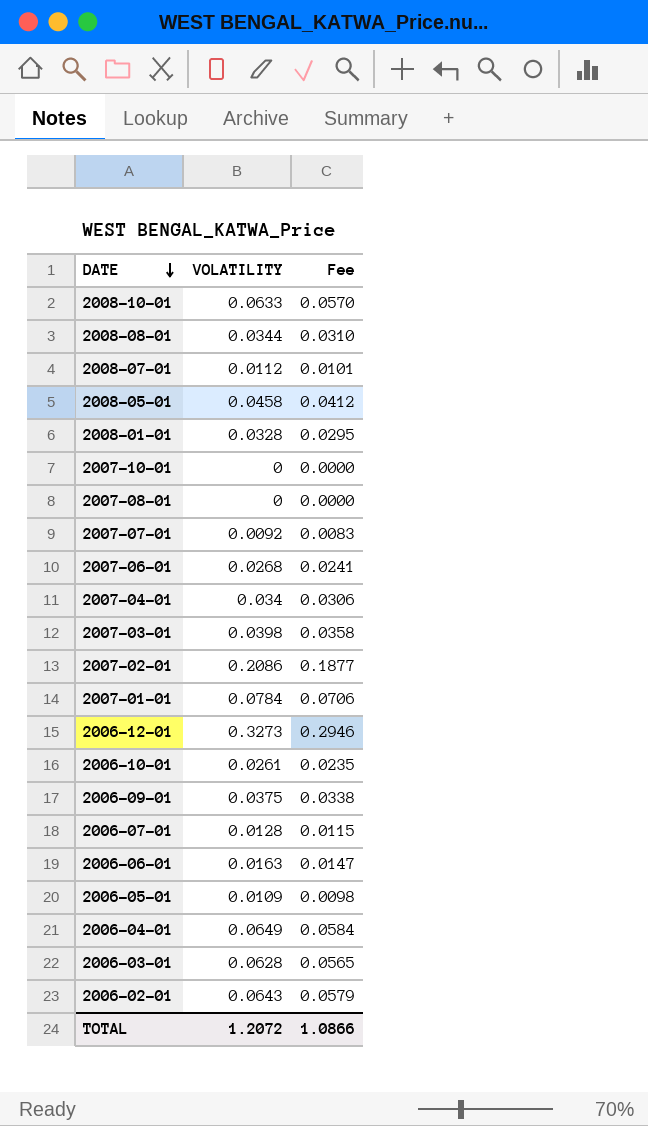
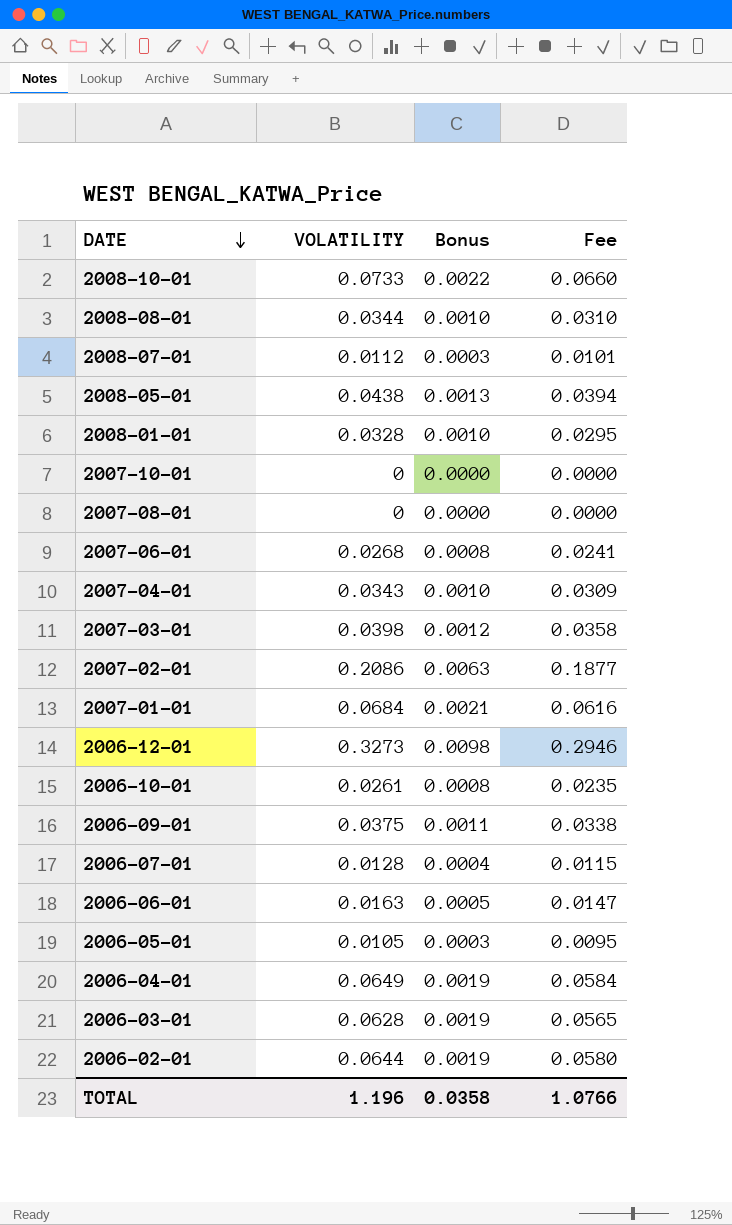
column Bonus | formula: none -> [VOLATILITY] * 0.03
row 2007-07-01: 0.0092 | 0.0083 -> none
2008-10-01 | VOLATILITY: 0.0633 -> 0.0733
2008-10-01 | Fee: 0.0570 -> 0.0660
2008-05-01 | VOLATILITY: 0.0458 -> 0.0438
2008-05-01 | Fee: 0.0412 -> 0.0394
2007-04-01 | VOLATILITY: 0.034 -> 0.0343
2007-04-01 | Fee: 0.0306 -> 0.0309
2007-01-01 | VOLATILITY: 0.0784 -> 0.0684
2007-01-01 | Fee: 0.0706 -> 0.0616
2006-05-01 | VOLATILITY: 0.0109 -> 0.0105
2006-05-01 | Fee: 0.0098 -> 0.0095
2006-02-01 | VOLATILITY: 0.0643 -> 0.0644
2006-02-01 | Fee: 0.0579 -> 0.0580
TOTAL | VOLATILITY: 1.2072 -> 1.196
TOTAL | Fee: 1.0866 -> 1.0766

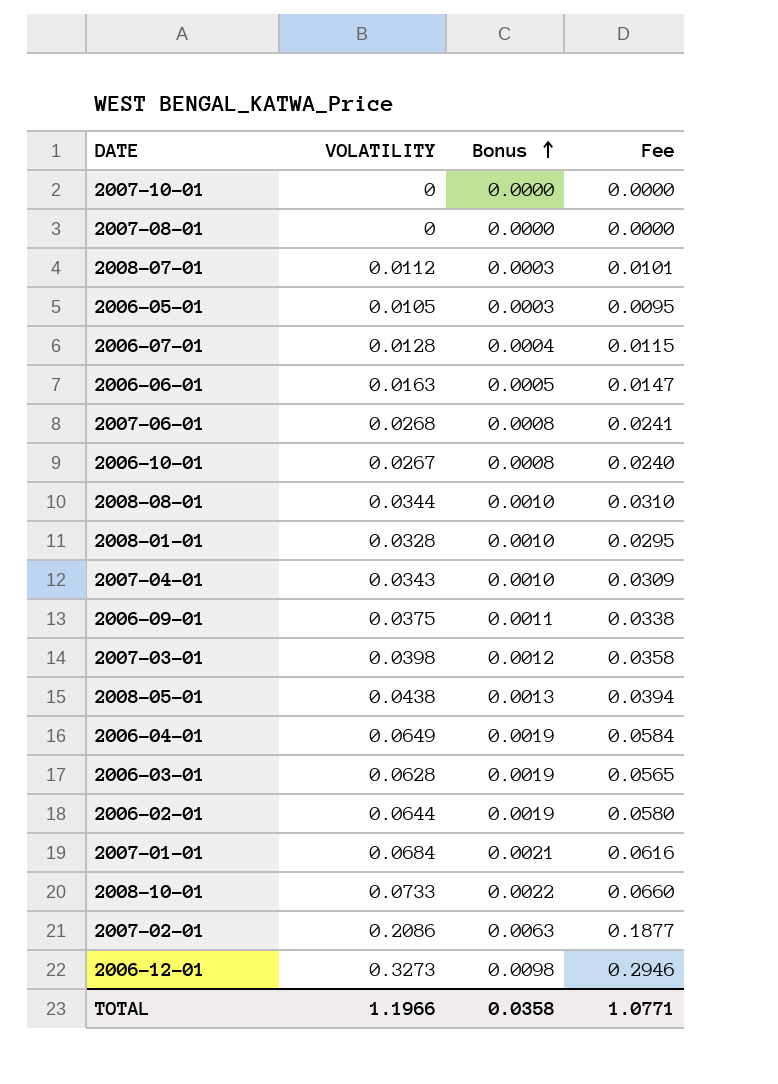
row order: DATE descending -> Bonus ascending
2006-10-01 | VOLATILITY: 0.0261 -> 0.0267
2006-10-01 | Fee: 0.0235 -> 0.0240
TOTAL | VOLATILITY: 1.196 -> 1.1966
TOTAL | Fee: 1.0766 -> 1.0771

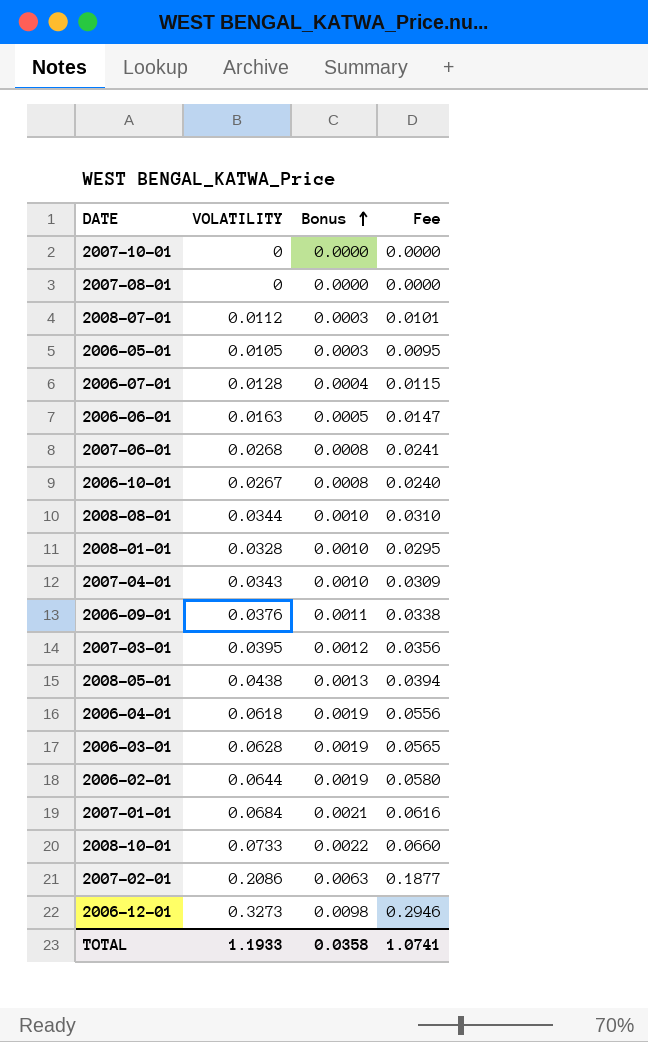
2006-09-01 | VOLATILITY: 0.0375 -> 0.0376
2007-03-01 | VOLATILITY: 0.0398 -> 0.0395
2007-03-01 | Fee: 0.0358 -> 0.0356
2006-04-01 | VOLATILITY: 0.0649 -> 0.0618
2006-04-01 | Fee: 0.0584 -> 0.0556
TOTAL | VOLATILITY: 1.1966 -> 1.1933
TOTAL | Fee: 1.0771 -> 1.0741

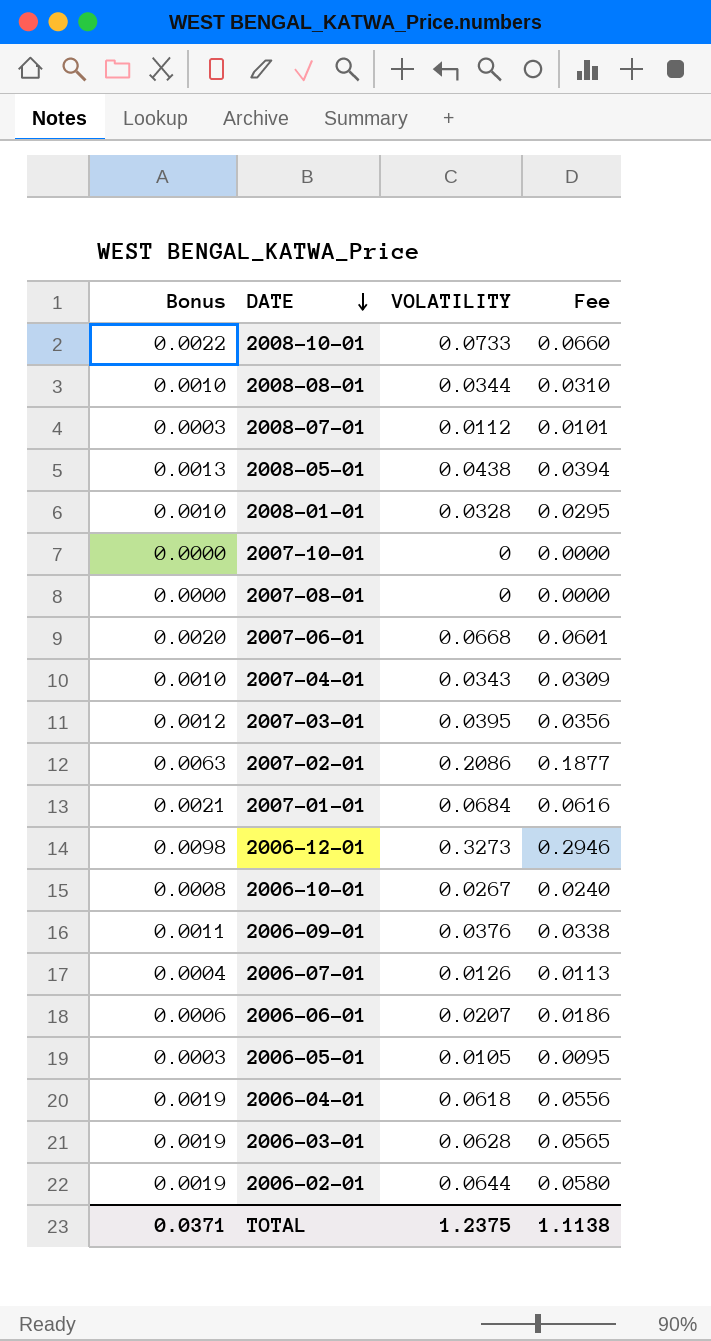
row order: Bonus ascending -> DATE descending
column Bonus | position: 3 -> 1
2007-06-01 | Bonus: 0.0008 -> 0.0020
2007-06-01 | VOLATILITY: 0.0268 -> 0.0668
2007-06-01 | Fee: 0.0241 -> 0.0601
2006-07-01 | VOLATILITY: 0.0128 -> 0.0126
2006-07-01 | Fee: 0.0115 -> 0.0113
2006-06-01 | Bonus: 0.0005 -> 0.0006
2006-06-01 | VOLATILITY: 0.0163 -> 0.0207
2006-06-01 | Fee: 0.0147 -> 0.0186
TOTAL | Bonus: 0.0358 -> 0.0371
TOTAL | VOLATILITY: 1.1933 -> 1.2375
TOTAL | Fee: 1.0741 -> 1.1138

